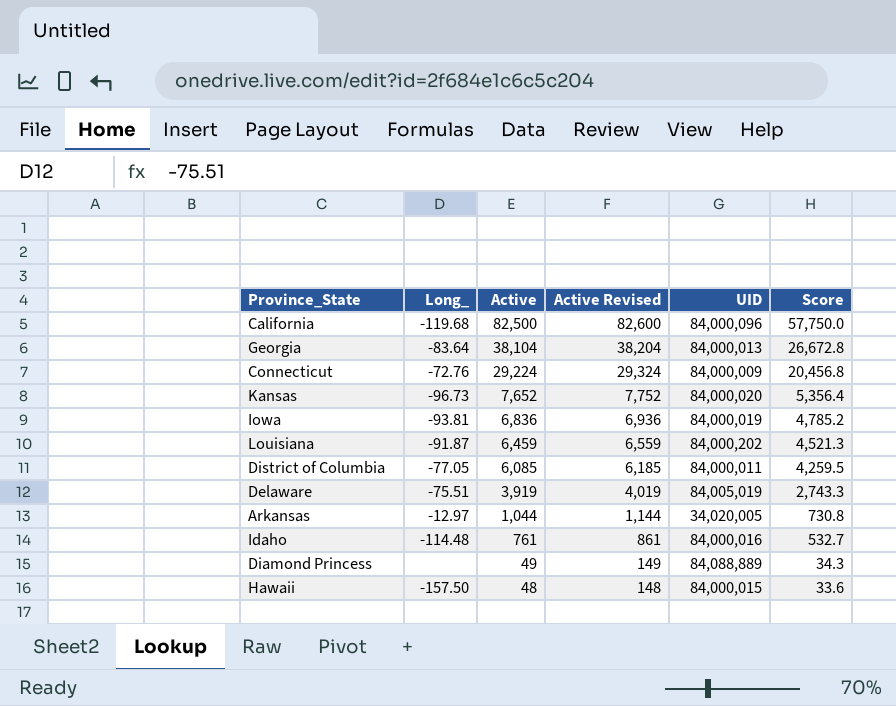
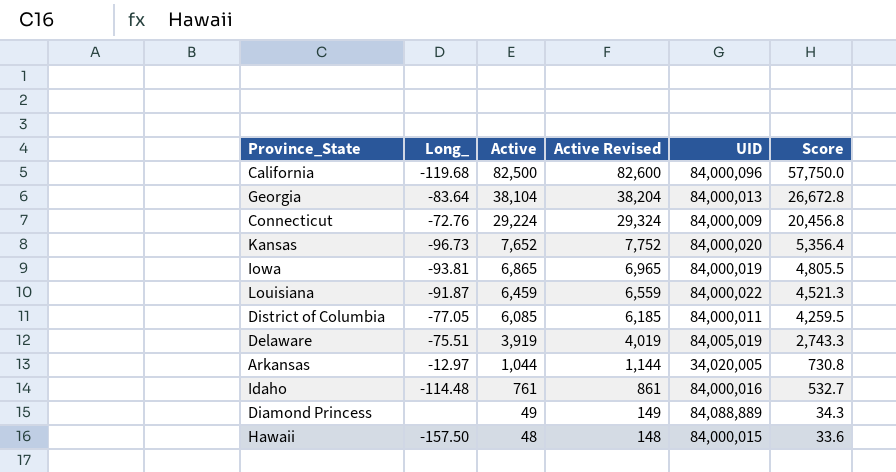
Iowa | Active: 6,836 -> 6,865
Iowa | Active Revised: 6,936 -> 6,965
Iowa | Score: 4,785.2 -> 4,805.5
Louisiana | UID: 84,000,202 -> 84,000,022

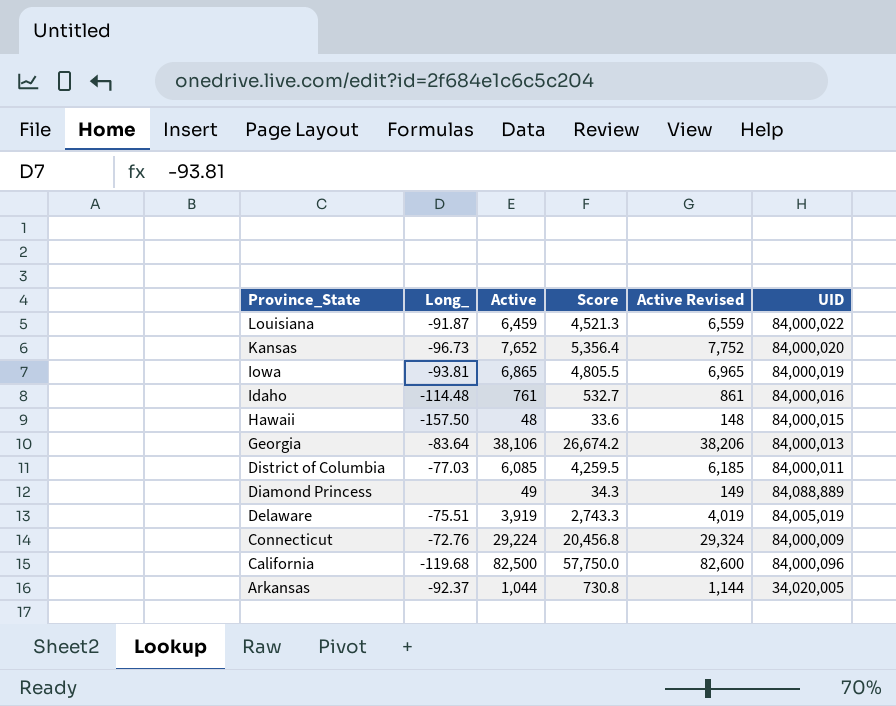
row order: Active descending -> Province_State descending
column Score | position: 6 -> 4
Georgia | Active: 38,104 -> 38,106
Georgia | Score: 26,672.8 -> 26,674.2
Georgia | Active Revised: 38,204 -> 38,206
District of Columbia | Long_: -77.05 -> -77.03
Arkansas | Long_: -12.97 -> -92.37

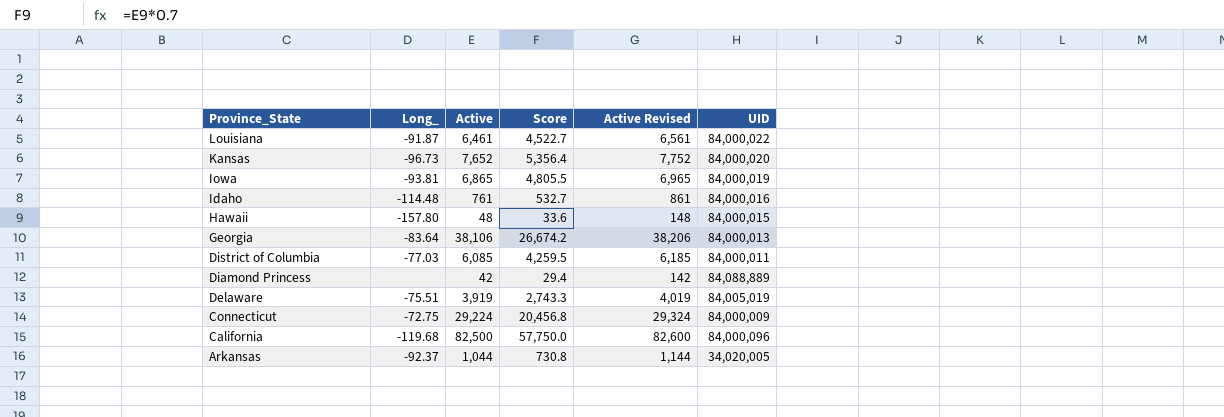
Louisiana | Active: 6,459 -> 6,461
Louisiana | Score: 4,521.3 -> 4,522.7
Louisiana | Active Revised: 6,559 -> 6,561
Hawaii | Long_: -157.50 -> -157.80
Diamond Princess | Active: 49 -> 42
Diamond Princess | Score: 34.3 -> 29.4
Diamond Princess | Active Revised: 149 -> 142
Connecticut | Long_: -72.76 -> -72.75

